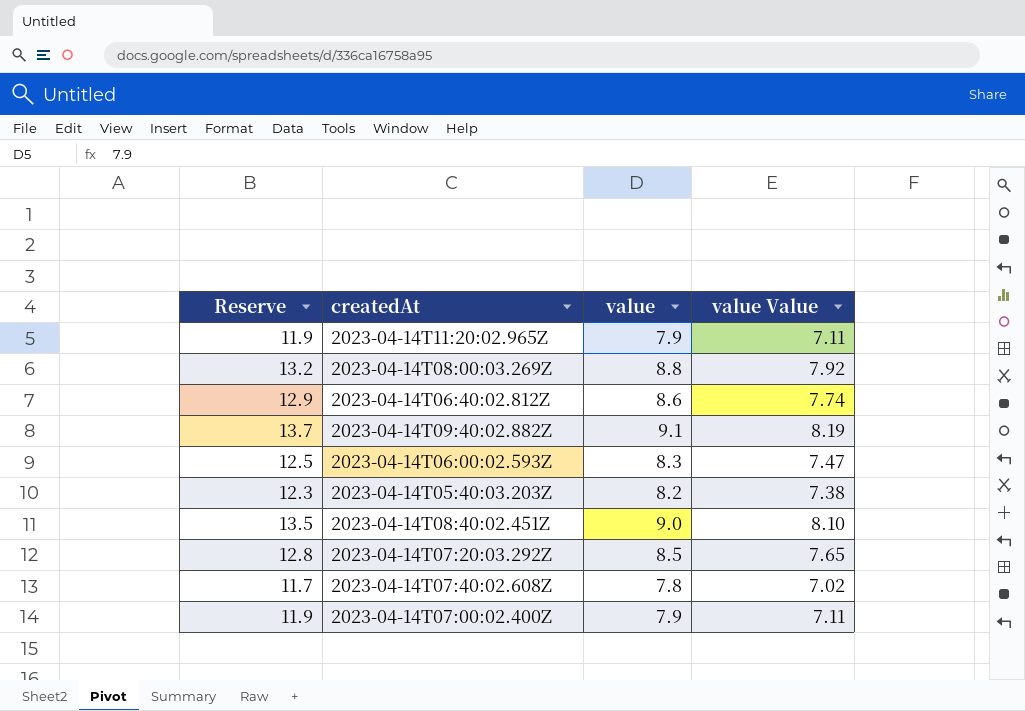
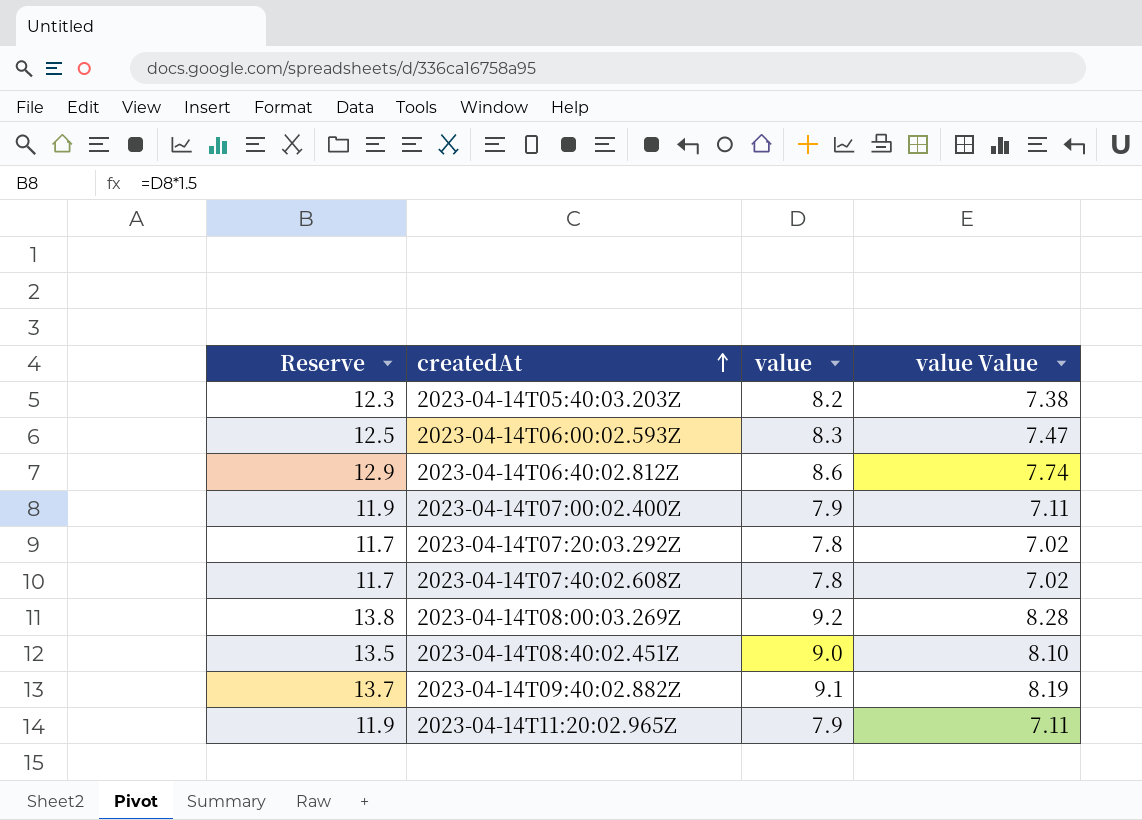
row order: none -> createdAt ascending
2023-04-14T07:20:03.292Z | Reserve: 12.8 -> 11.7
2023-04-14T07:20:03.292Z | value: 8.5 -> 7.8
2023-04-14T07:20:03.292Z | value Value: 7.65 -> 7.02
2023-04-14T08:00:03.269Z | Reserve: 13.2 -> 13.8
2023-04-14T08:00:03.269Z | value: 8.8 -> 9.2
2023-04-14T08:00:03.269Z | value Value: 7.92 -> 8.28

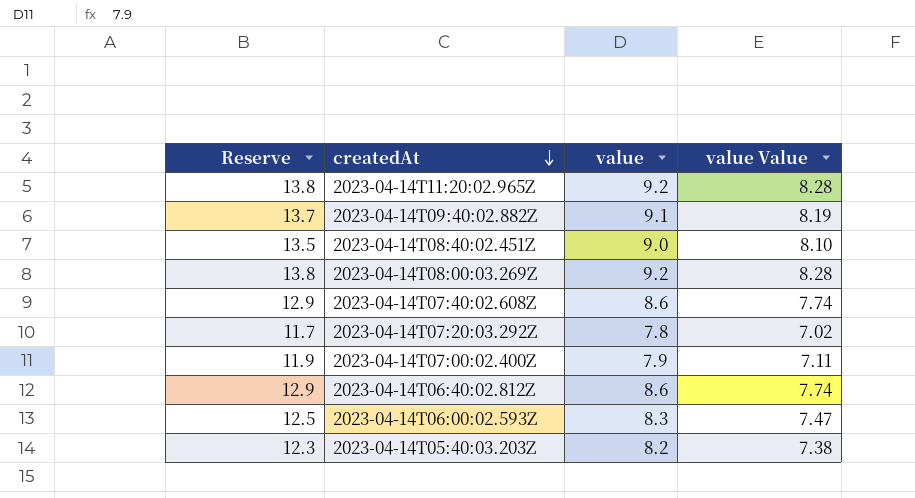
row order: createdAt ascending -> createdAt descending
2023-04-14T11:20:02.965Z | Reserve: 11.9 -> 13.8
2023-04-14T11:20:02.965Z | value: 7.9 -> 9.2
2023-04-14T11:20:02.965Z | value Value: 7.11 -> 8.28
2023-04-14T07:40:02.608Z | Reserve: 11.7 -> 12.9
2023-04-14T07:40:02.608Z | value: 7.8 -> 8.6
2023-04-14T07:40:02.608Z | value Value: 7.02 -> 7.74

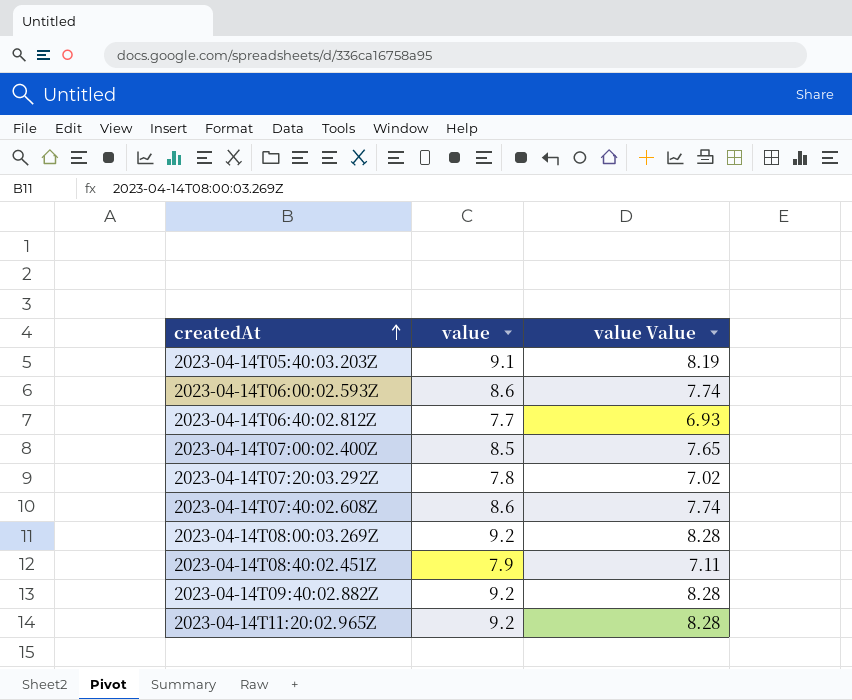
row order: createdAt descending -> createdAt ascending
column Reserve | formula: [value] * 1.5 -> none
2023-04-14T05:40:03.203Z | value: 8.2 -> 9.1
2023-04-14T05:40:03.203Z | value Value: 7.38 -> 8.19
2023-04-14T06:00:02.593Z | value: 8.3 -> 8.6
2023-04-14T06:00:02.593Z | value Value: 7.47 -> 7.74
2023-04-14T06:40:02.812Z | value: 8.6 -> 7.7
2023-04-14T06:40:02.812Z | value Value: 7.74 -> 6.93
2023-04-14T07:00:02.400Z | value: 7.9 -> 8.5
2023-04-14T07:00:02.400Z | value Value: 7.11 -> 7.65
2023-04-14T08:40:02.451Z | value: 9.0 -> 7.9
2023-04-14T08:40:02.451Z | value Value: 8.10 -> 7.11
2023-04-14T09:40:02.882Z | value: 9.1 -> 9.2
2023-04-14T09:40:02.882Z | value Value: 8.19 -> 8.28

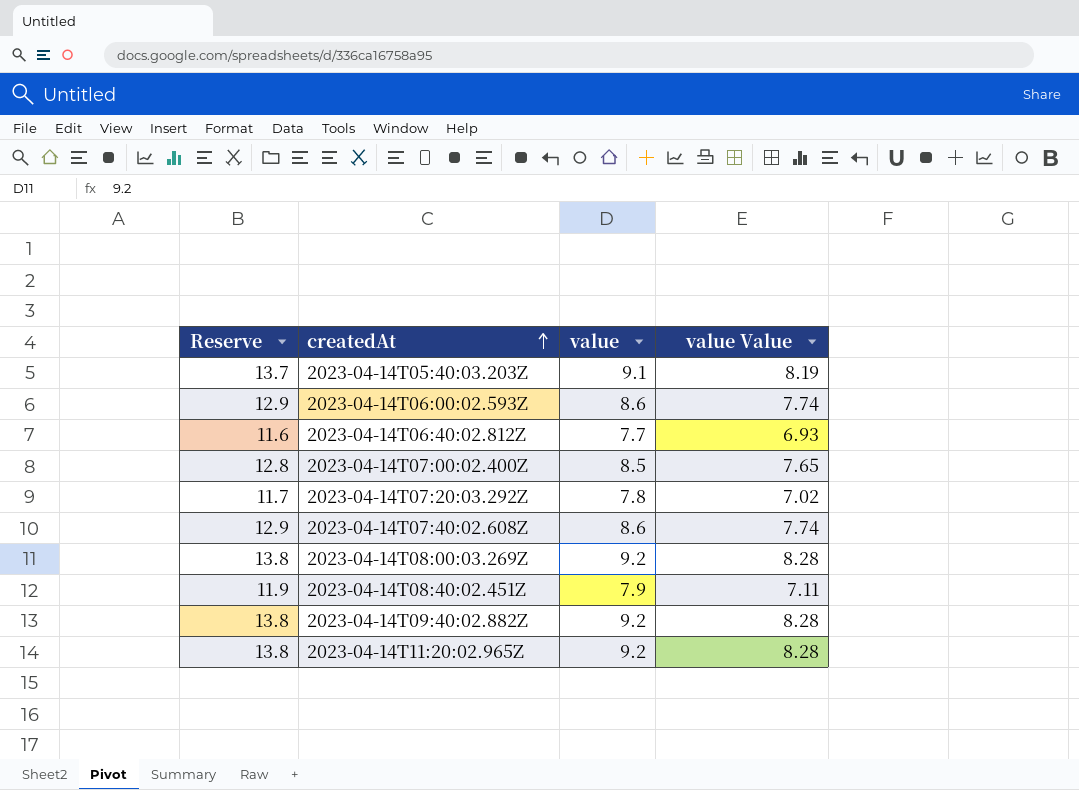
column Reserve | formula: none -> [value] * 1.5

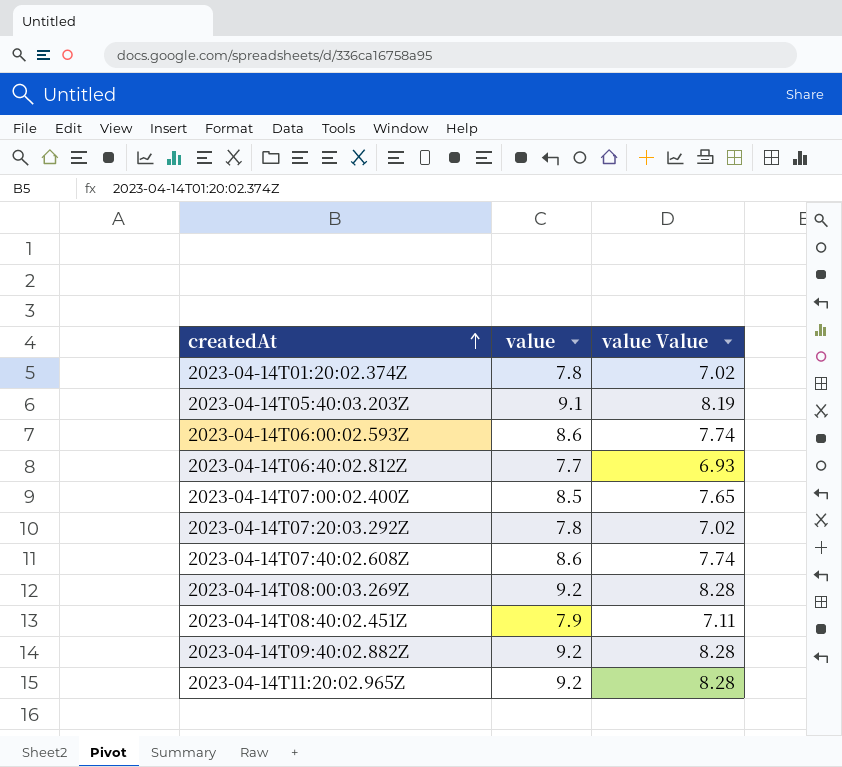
column Reserve | formula: [value] * 1.5 -> none
row 2023-04-14T01:20:02.374Z: none -> 7.8 | 7.02

